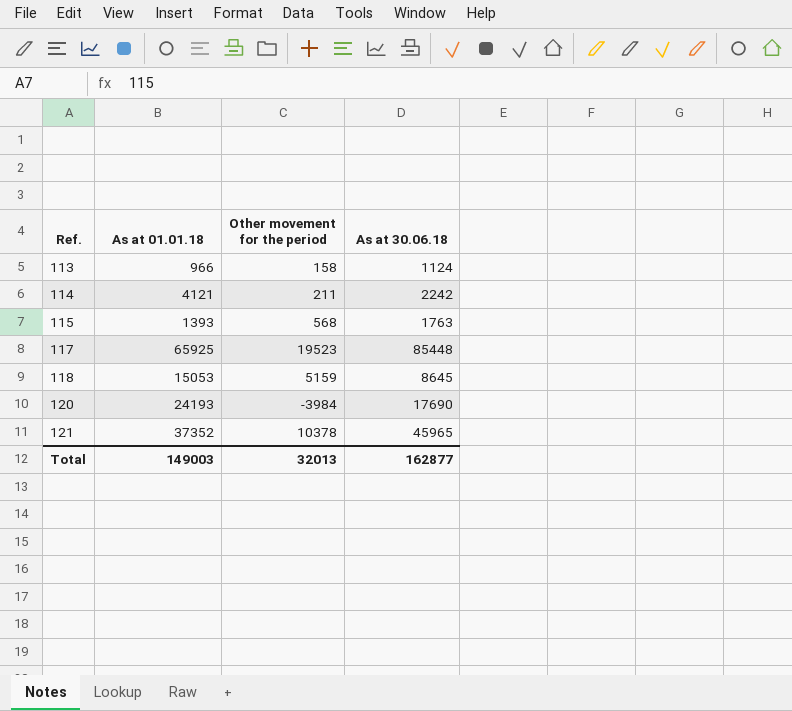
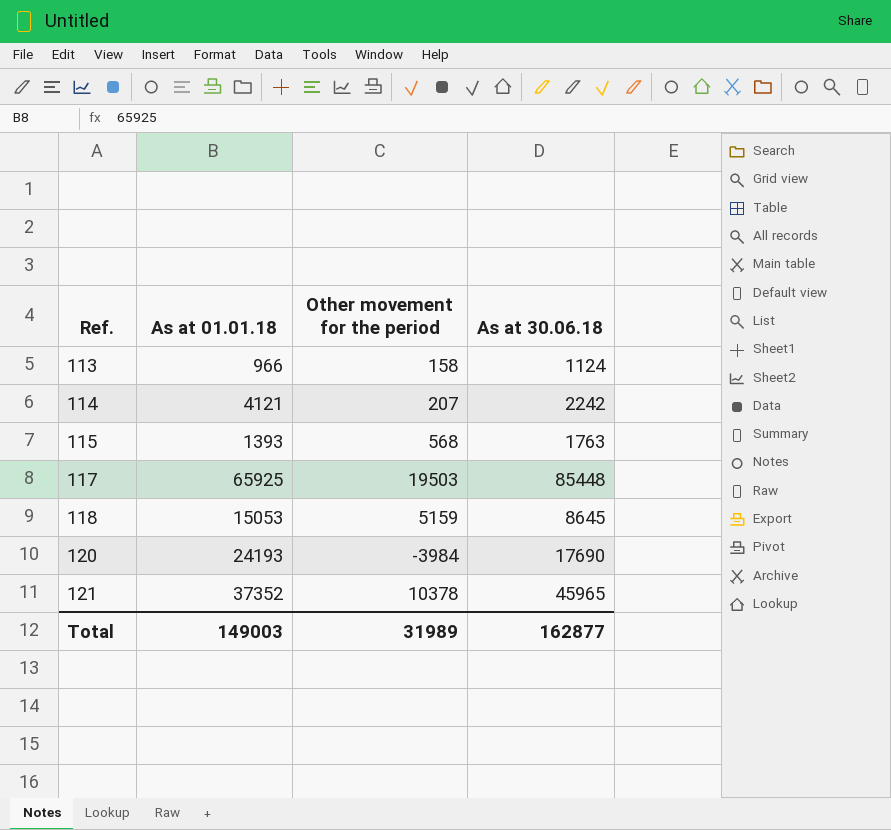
114 | Other movement for the period: 211 -> 207
117 | Other movement for the period: 19523 -> 19503
Total | Other movement for the period: 32013 -> 31989

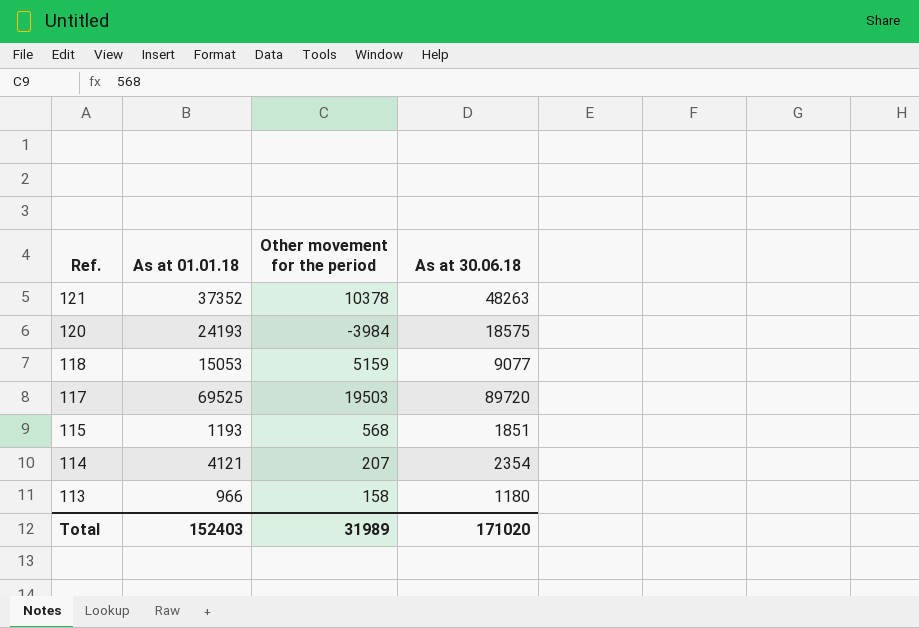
row order: Ref. ascending -> Ref. descending
121 | As at 30.06.18: 45965 -> 48263
120 | As at 30.06.18: 17690 -> 18575
118 | As at 30.06.18: 8645 -> 9077
117 | As at 01.01.18: 65925 -> 69525
117 | As at 30.06.18: 85448 -> 89720
115 | As at 01.01.18: 1393 -> 1193
115 | As at 30.06.18: 1763 -> 1851
114 | As at 30.06.18: 2242 -> 2354
113 | As at 30.06.18: 1124 -> 1180
Total | As at 01.01.18: 149003 -> 152403
Total | As at 30.06.18: 162877 -> 171020

